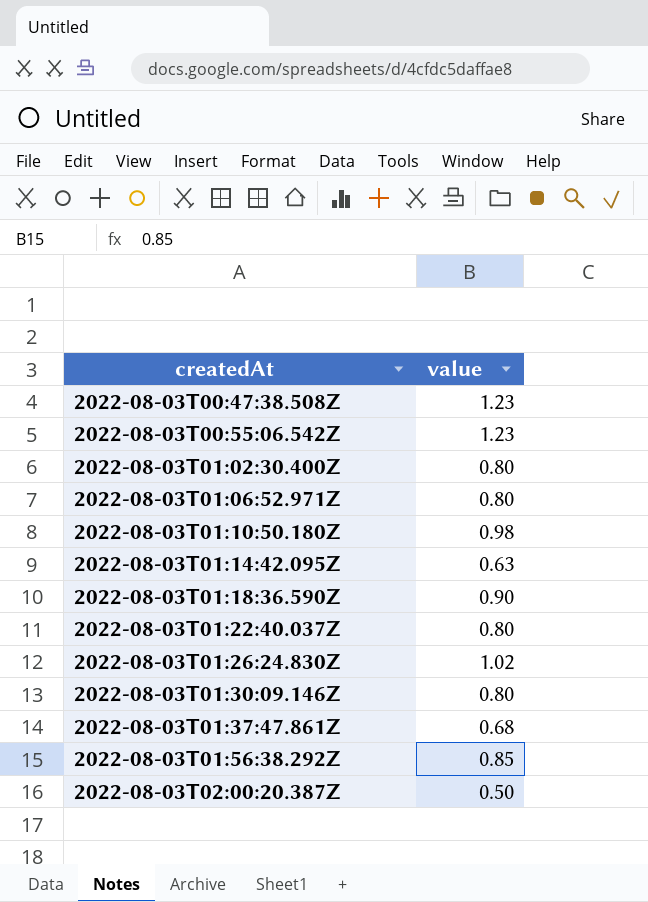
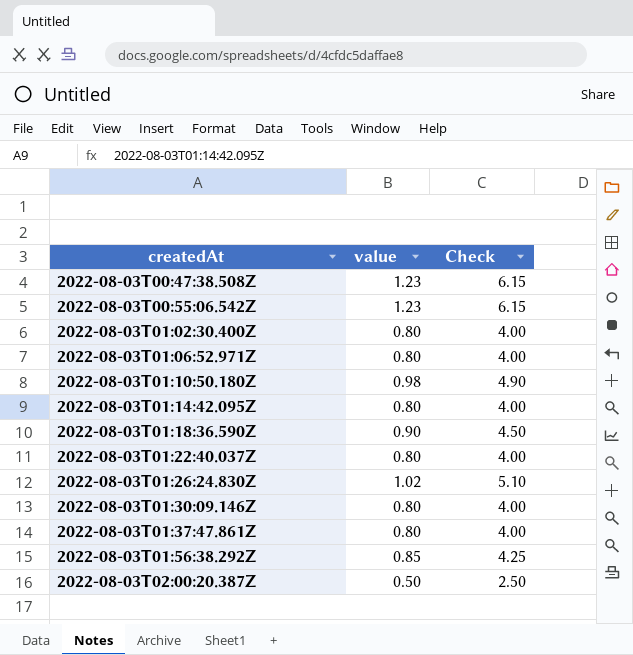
column Check | formula: none -> [value] * 5
2022-08-03T01:14:42.095Z | value: 0.63 -> 0.80
2022-08-03T01:37:47.861Z | value: 0.68 -> 0.80

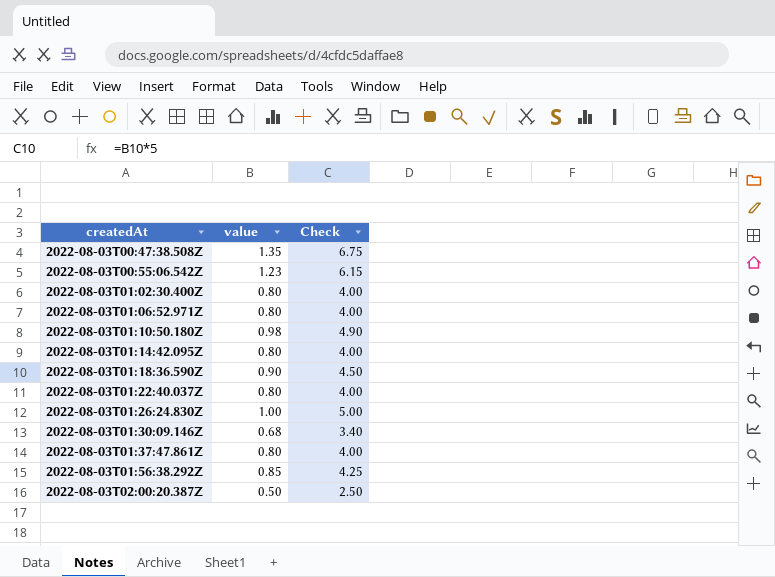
2022-08-03T00:47:38.508Z | value: 1.23 -> 1.35
2022-08-03T00:47:38.508Z | Check: 6.15 -> 6.75
2022-08-03T01:26:24.830Z | value: 1.02 -> 1.00
2022-08-03T01:26:24.830Z | Check: 5.10 -> 5.00
2022-08-03T01:30:09.146Z | value: 0.80 -> 0.68
2022-08-03T01:30:09.146Z | Check: 4.00 -> 3.40

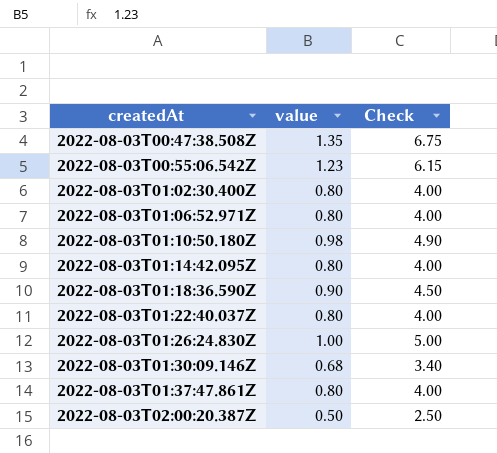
row 2022-08-03T01:56:38.292Z: 0.85 | 4.25 -> none

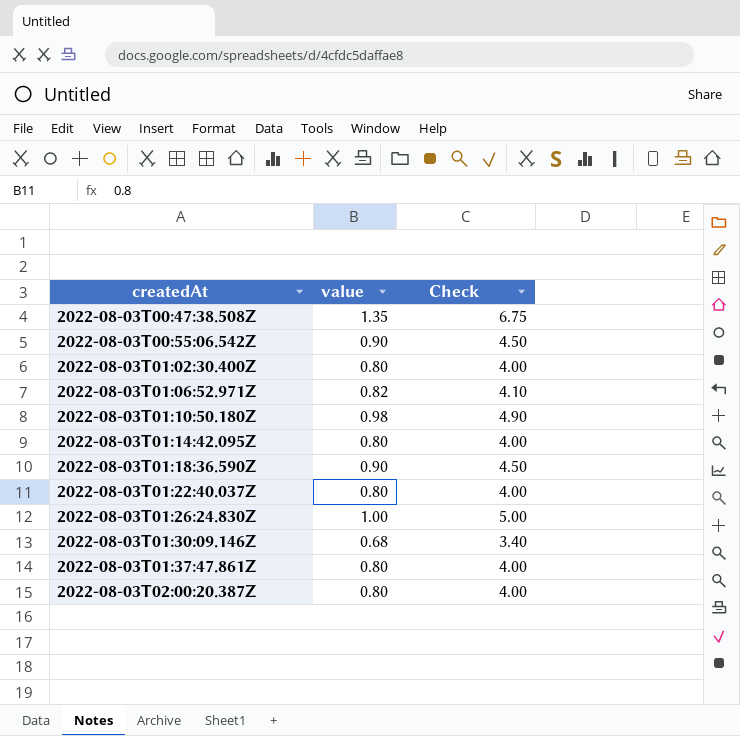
2022-08-03T00:55:06.542Z | value: 1.23 -> 0.90
2022-08-03T00:55:06.542Z | Check: 6.15 -> 4.50
2022-08-03T01:06:52.971Z | value: 0.80 -> 0.82
2022-08-03T01:06:52.971Z | Check: 4.00 -> 4.10
2022-08-03T02:00:20.387Z | value: 0.50 -> 0.80
2022-08-03T02:00:20.387Z | Check: 2.50 -> 4.00

